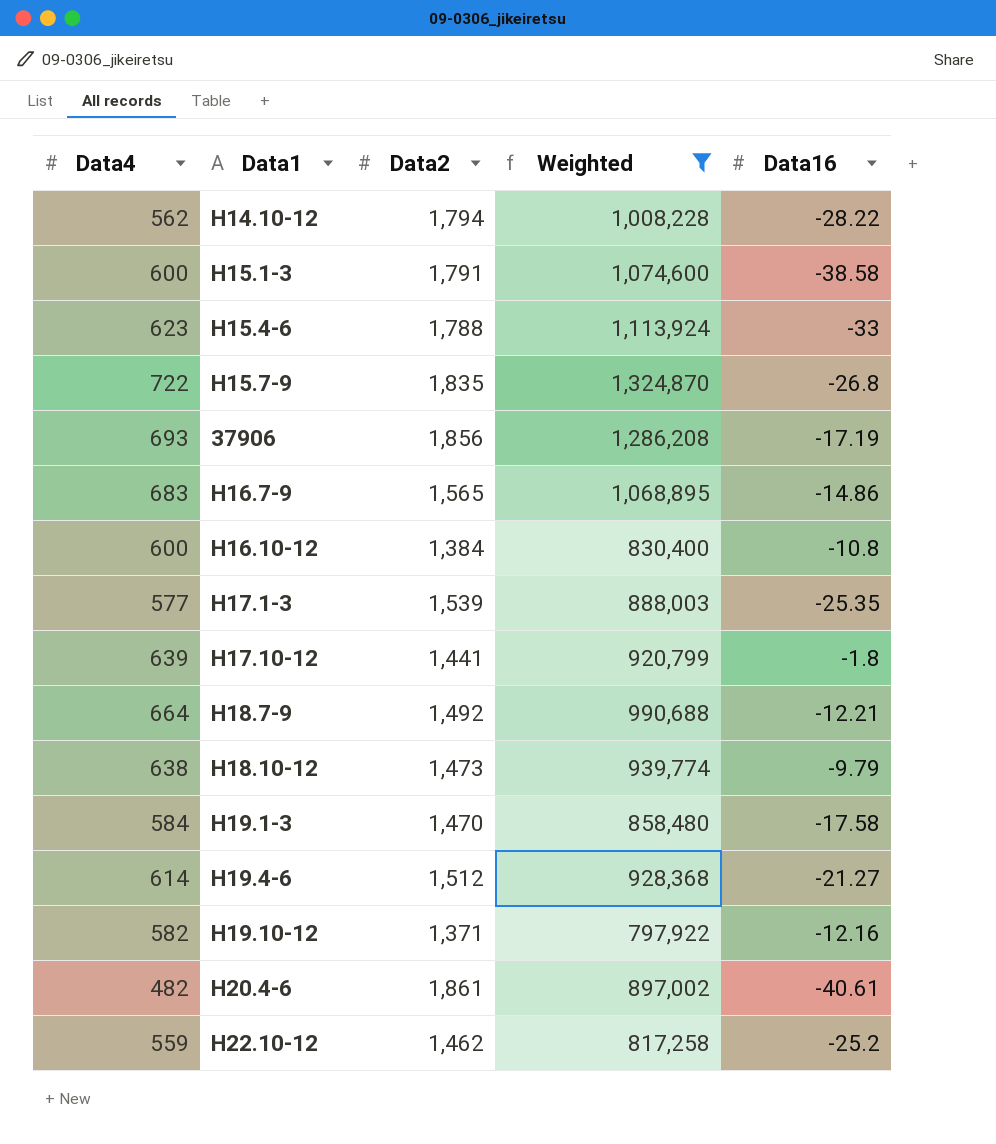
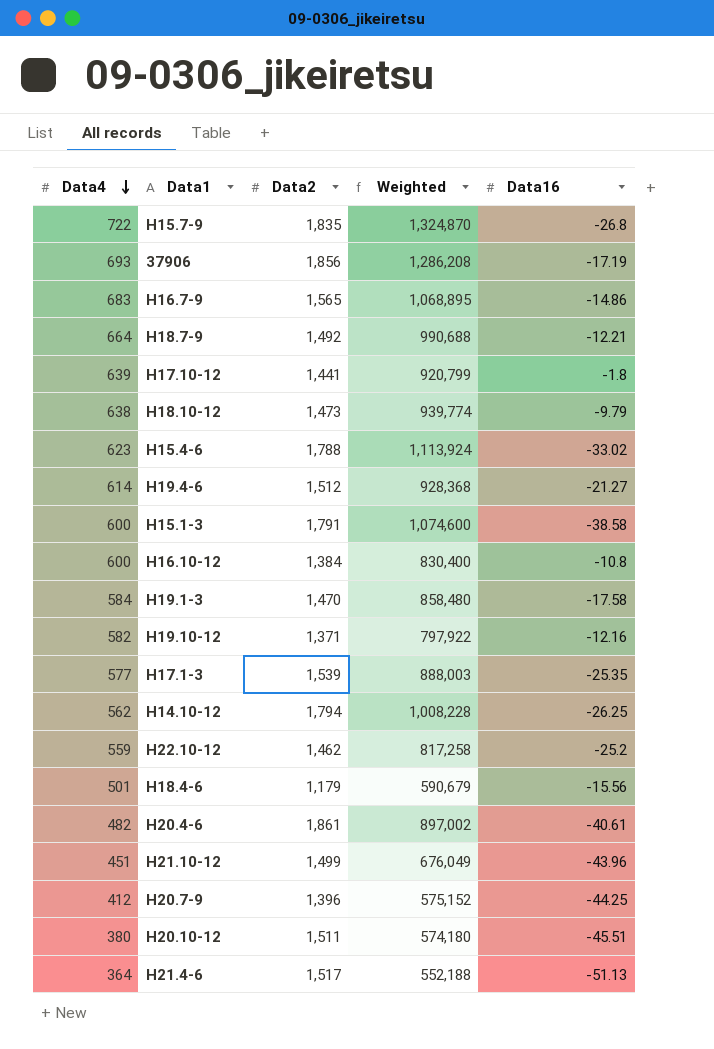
filter: Weighted >= 797,922 -> none
row order: none -> Data4 descending
H15.4-6 | Data16: -33 -> -33.02
H14.10-12 | Data16: -28.22 -> -26.25

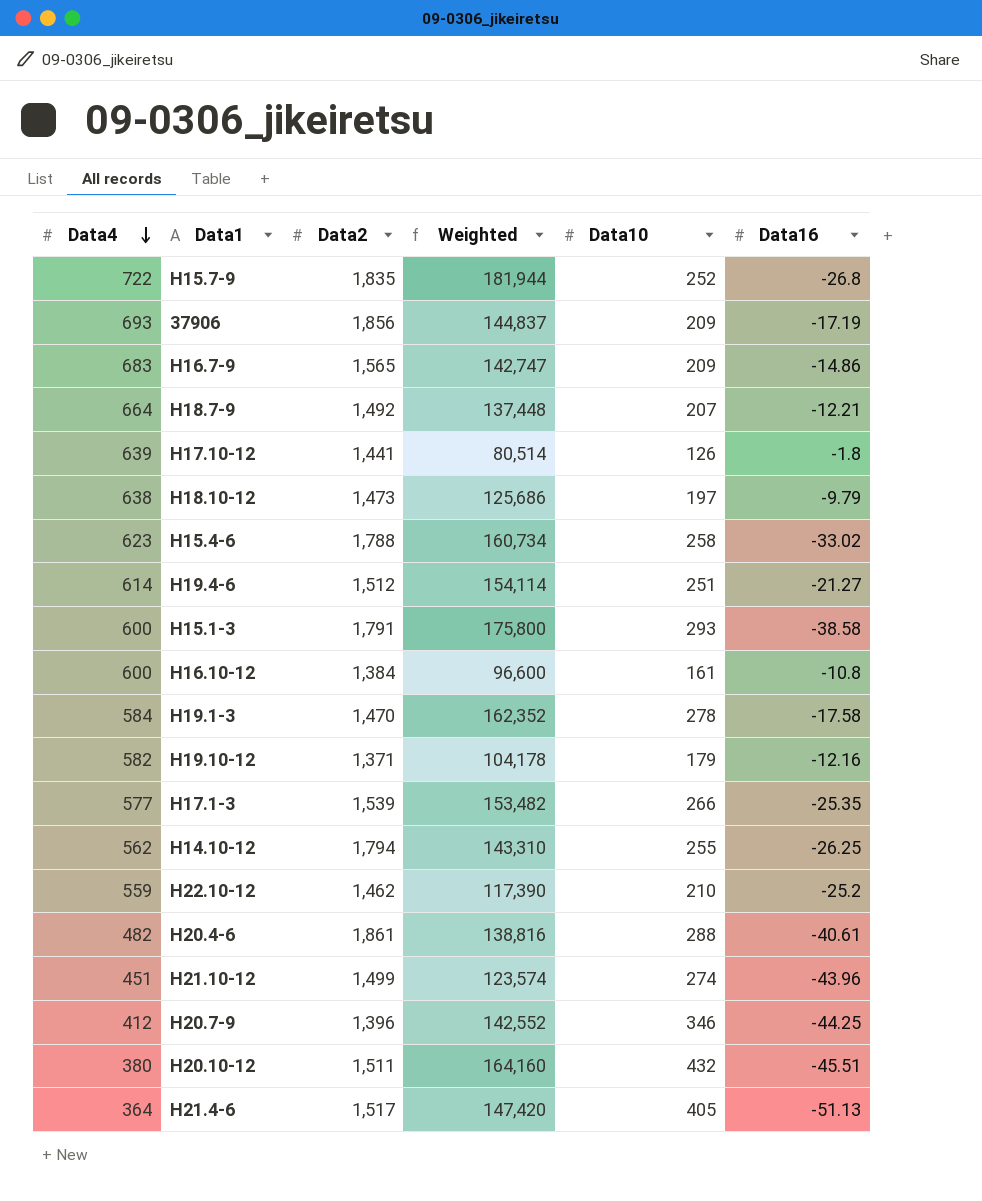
column Weighted | formula: [Data4] * [Data2] -> [Data4] * [Data10]
column Data10 | position: none -> 5
row H18.4-6: 501 | 1,179 | 590,679 | -15.56 -> none

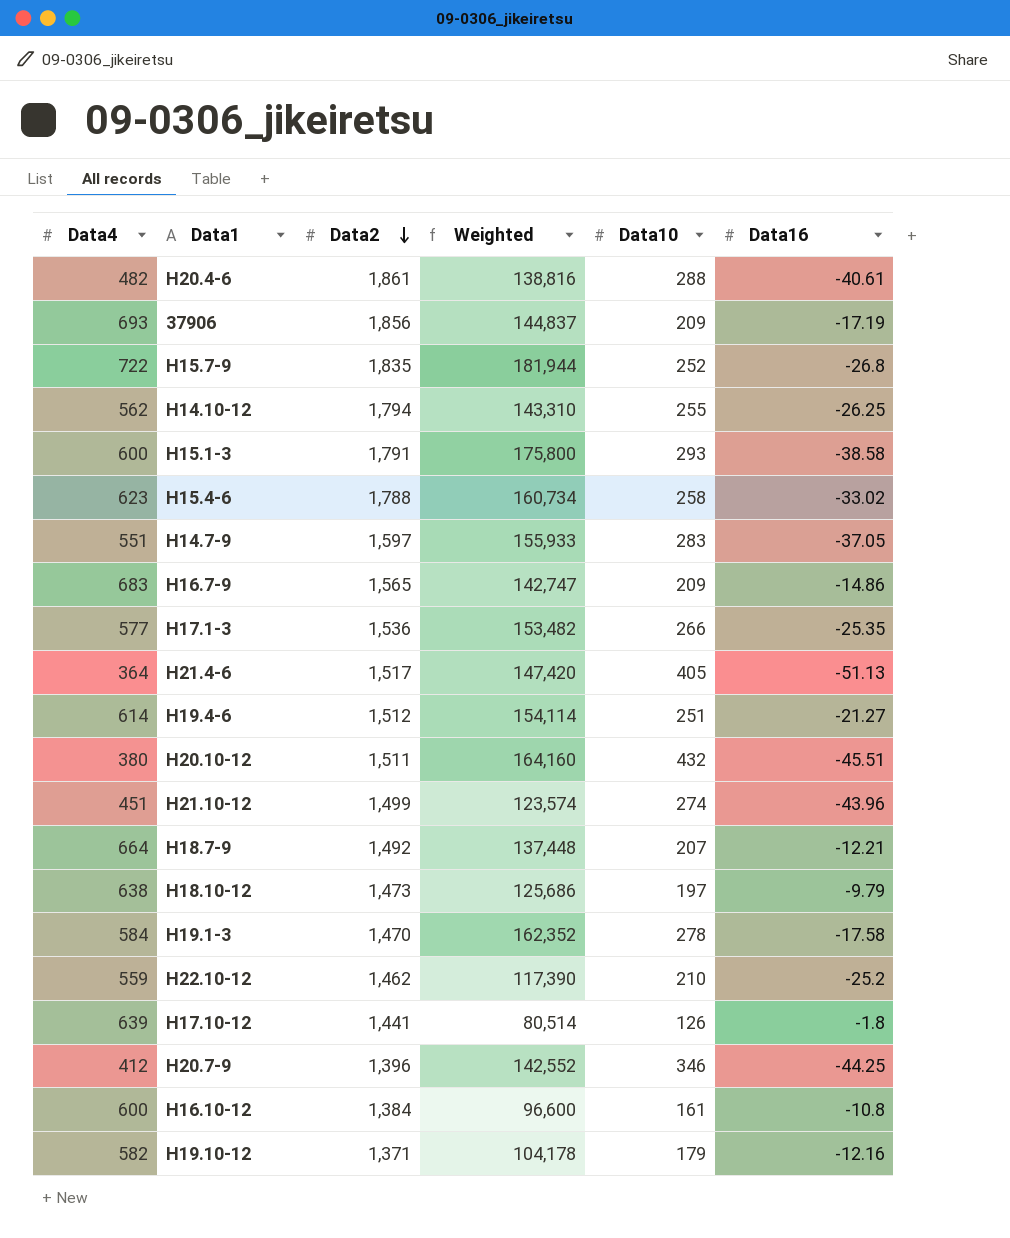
row order: Data4 descending -> Data2 descending
row H14.7-9: none -> 551 | 1,597 | 155,933 | 283 | -37.05
H17.1-3 | Data2: 1,539 -> 1,536

